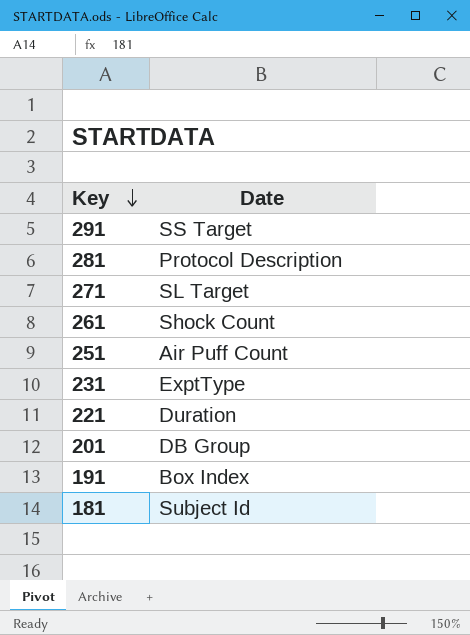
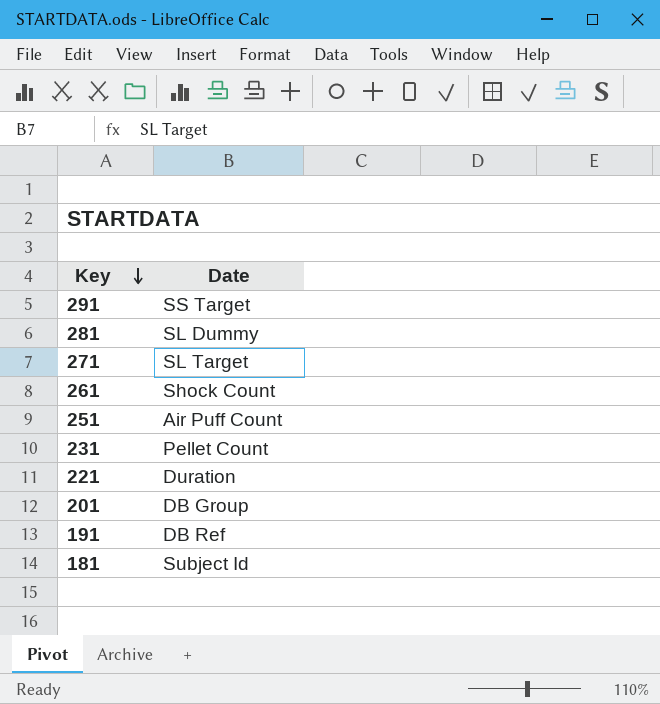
281 | Date: Protocol Description -> SL Dummy
231 | Date: ExptType -> Pellet Count
191 | Date: Box Index -> DB Ref

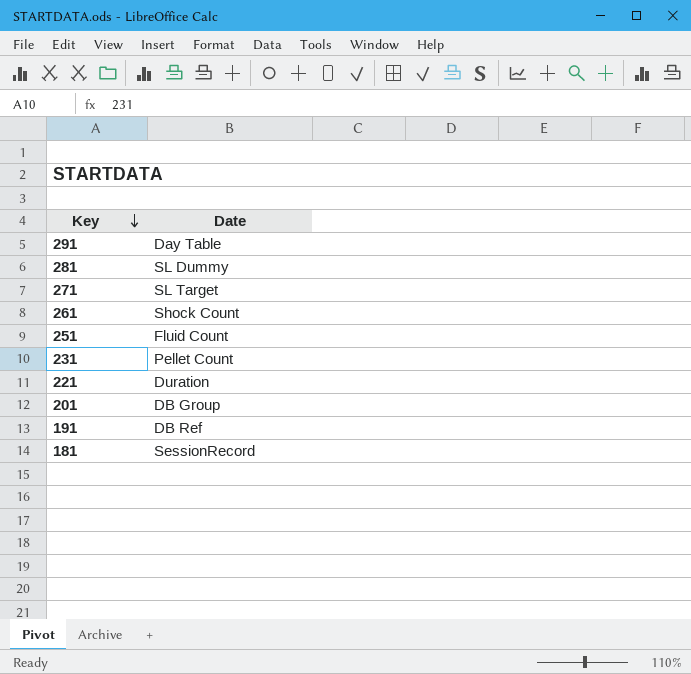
291 | Date: SS Target -> Day Table
251 | Date: Air Puff Count -> Fluid Count
181 | Date: Subject Id -> SessionRecord

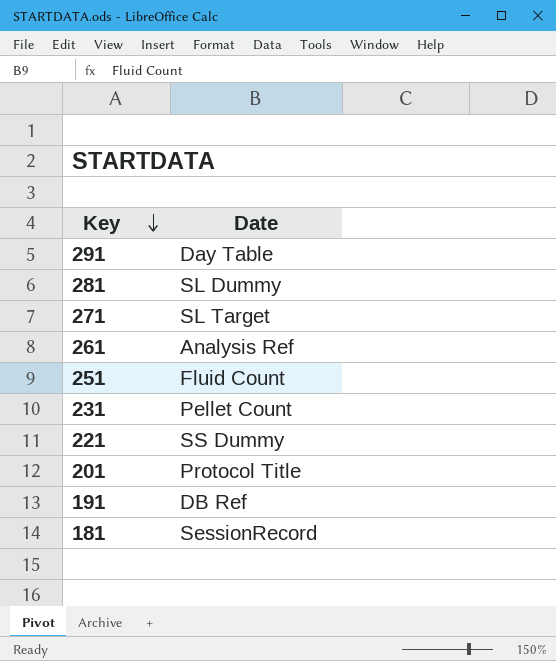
261 | Date: Shock Count -> Analysis Ref
221 | Date: Duration -> SS Dummy
201 | Date: DB Group -> Protocol Title

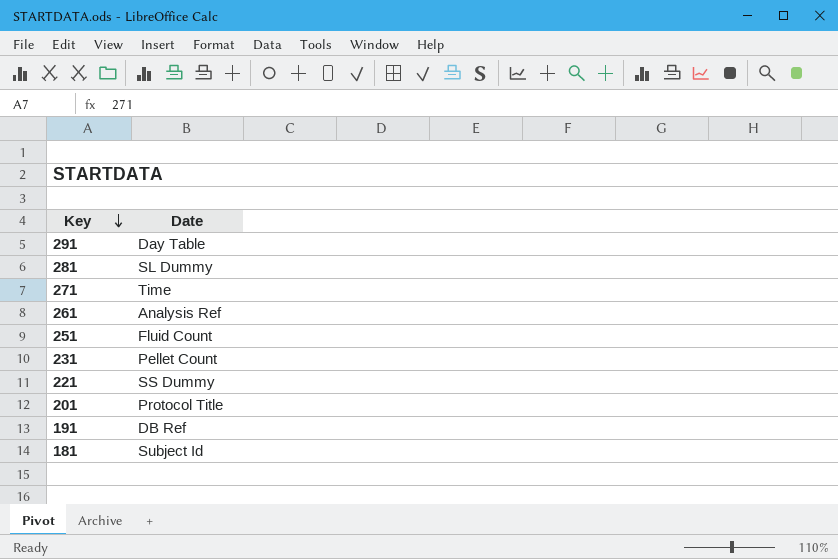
271 | Date: SL Target -> Time
181 | Date: SessionRecord -> Subject Id

